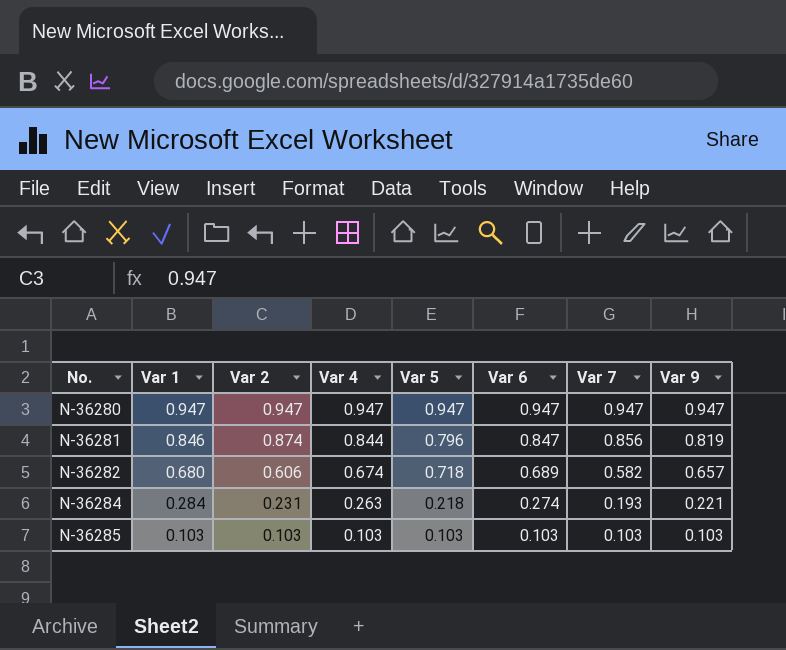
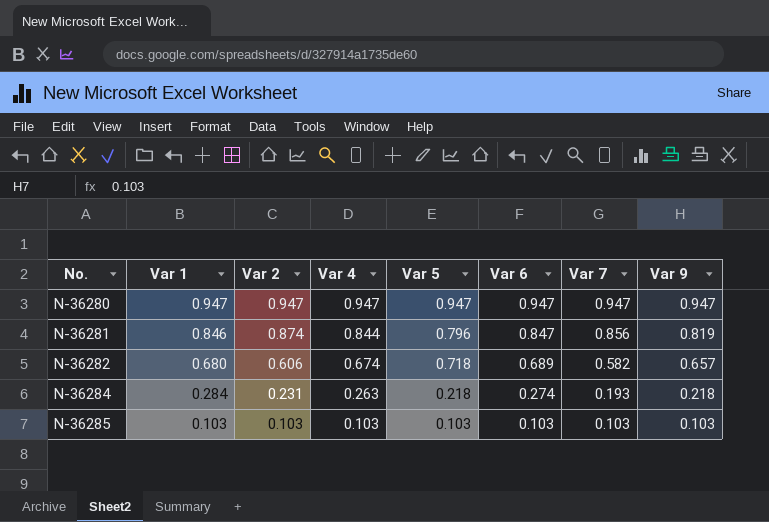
N-36284 | Var 9: 0.221 -> 0.218

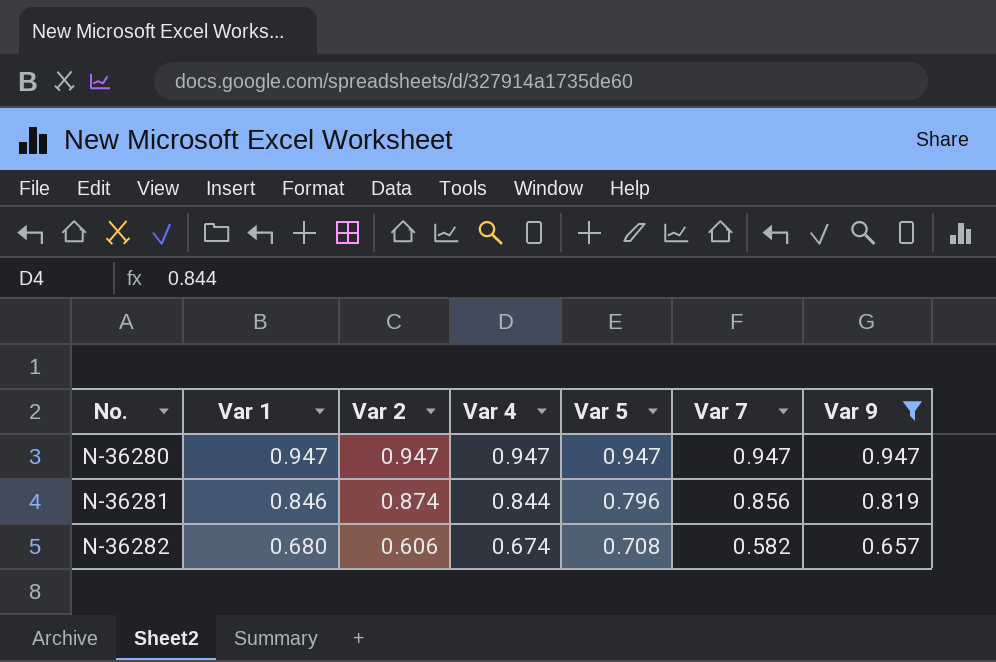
filter: none -> Var 9 >= 0.657
column Var 6 | position: 6 -> none
N-36282 | Var 5: 0.718 -> 0.708

